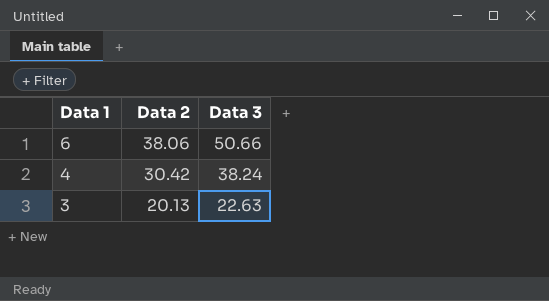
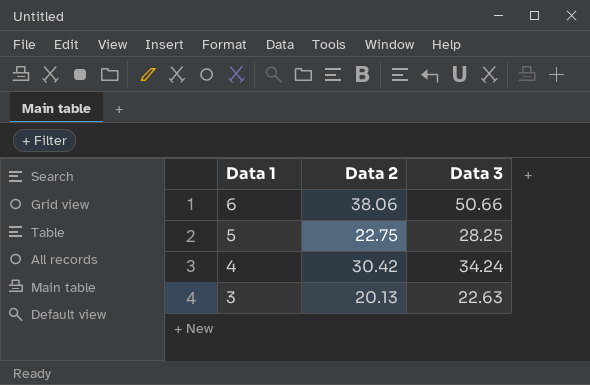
row 5: none -> 22.75 | 28.25
4 | Data 3: 38.24 -> 34.24

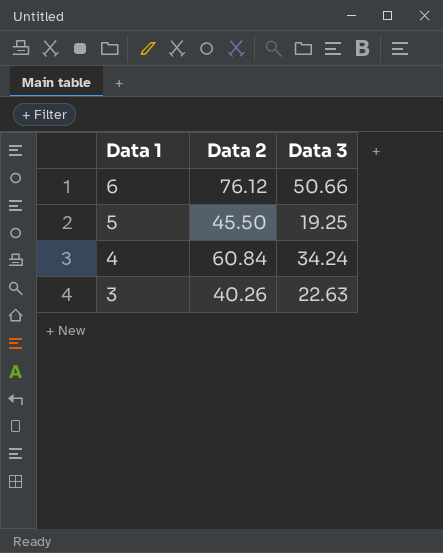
6 | Data 2: 38.06 -> 76.12
5 | Data 2: 22.75 -> 45.50
5 | Data 3: 28.25 -> 19.25
4 | Data 2: 30.42 -> 60.84
3 | Data 2: 20.13 -> 40.26

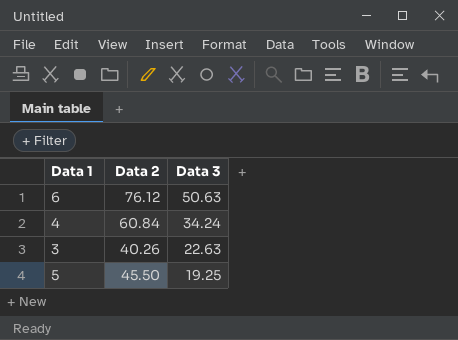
row order: Data 1 descending -> Data 3 descending
6 | Data 3: 50.66 -> 50.63

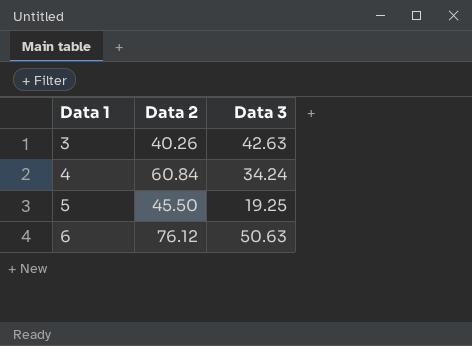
row order: Data 3 descending -> Data 1 ascending
3 | Data 3: 22.63 -> 42.63

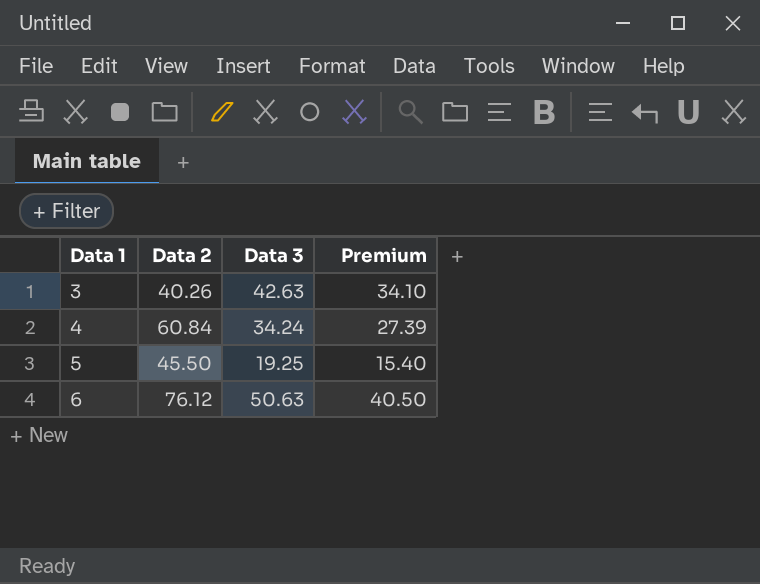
column Premium | formula: none -> [Data 3] * 0.8

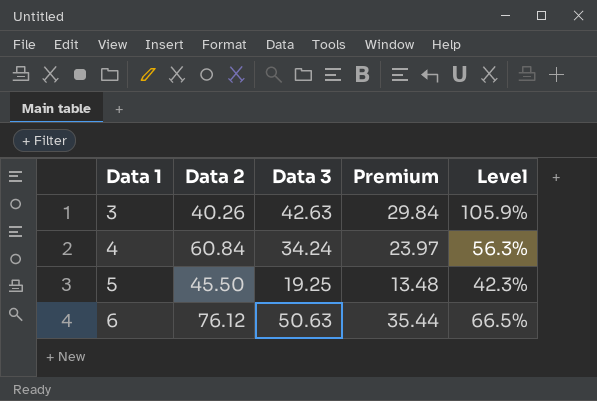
column Premium | formula: [Data 3] * 0.8 -> [Data 3] * 0.7
column Level | formula: none -> [Data 3] / [Data 2]

